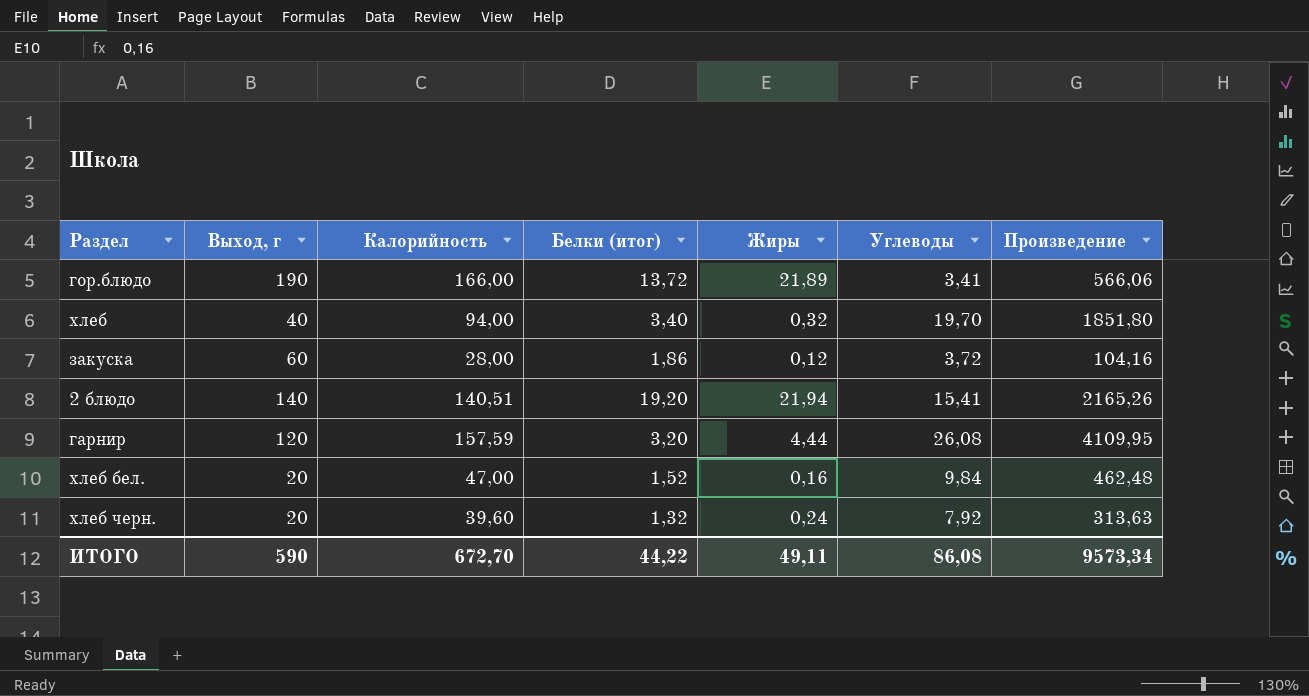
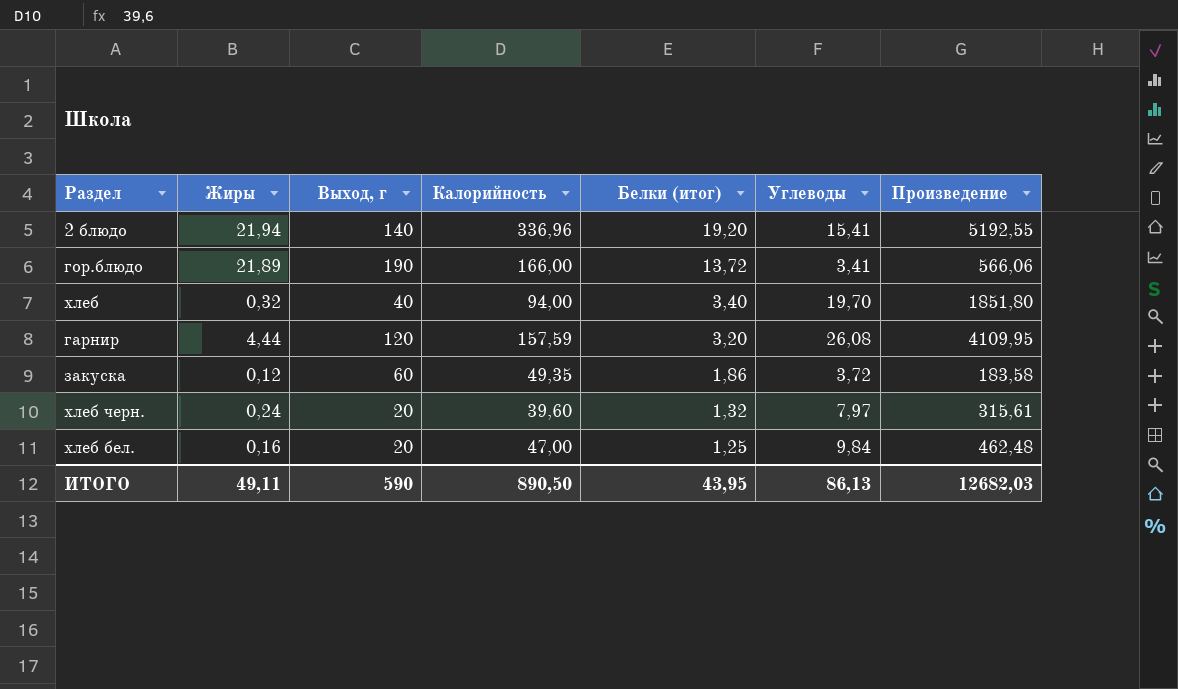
row order: none -> Белки (итог) descending
column Жиры | position: 5 -> 2
2 блюдо | Калорийность: 140,51 -> 336,96
2 блюдо | Произведение: 2165,26 -> 5192,55
закуска | Калорийность: 28,00 -> 49,35
закуска | Произведение: 104,16 -> 183,58
хлеб черн. | Углеводы: 7,92 -> 7,97
хлеб черн. | Произведение: 313,63 -> 315,61
хлеб бел. | Белки (итог): 1,52 -> 1,25
ИТОГО | Калорийность: 672,70 -> 890,50
ИТОГО | Белки (итог): 44,22 -> 43,95
ИТОГО | Углеводы: 86,08 -> 86,13
ИТОГО | Произведение: 9573,34 -> 12682,03

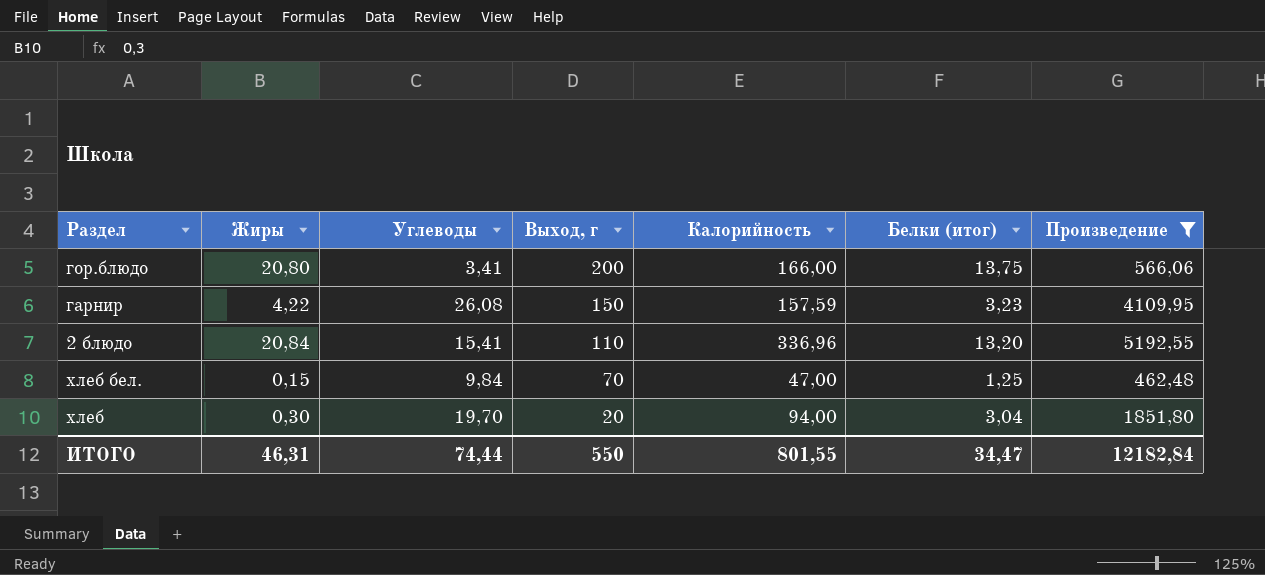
filter: none -> Произведение >= 462,48
row order: Белки (итог) descending -> Выход, г descending
column Углеводы | position: 6 -> 3
гор.блюдо | Жиры: 21,89 -> 20,80
гор.блюдо | Выход, г: 190 -> 200
гор.блюдо | Белки (итог): 13,72 -> 13,75
гарнир | Жиры: 4,44 -> 4,22
гарнир | Выход, г: 120 -> 150
гарнир | Белки (итог): 3,20 -> 3,23
2 блюдо | Жиры: 21,94 -> 20,84
2 блюдо | Выход, г: 140 -> 110
2 блюдо | Белки (итог): 19,20 -> 13,20
хлеб бел. | Жиры: 0,16 -> 0,15
хлеб бел. | Выход, г: 20 -> 70
хлеб | Жиры: 0,32 -> 0,30
хлеб | Выход, г: 40 -> 20
хлеб | Белки (итог): 3,40 -> 3,04
ИТОГО | Жиры: 49,11 -> 46,31
ИТОГО | Углеводы: 86,13 -> 74,44
ИТОГО | Выход, г: 590 -> 550
ИТОГО | Калорийность: 890,50 -> 801,55
ИТОГО | Белки (итог): 43,95 -> 34,47
ИТОГО | Произведение: 12682,03 -> 12182,84

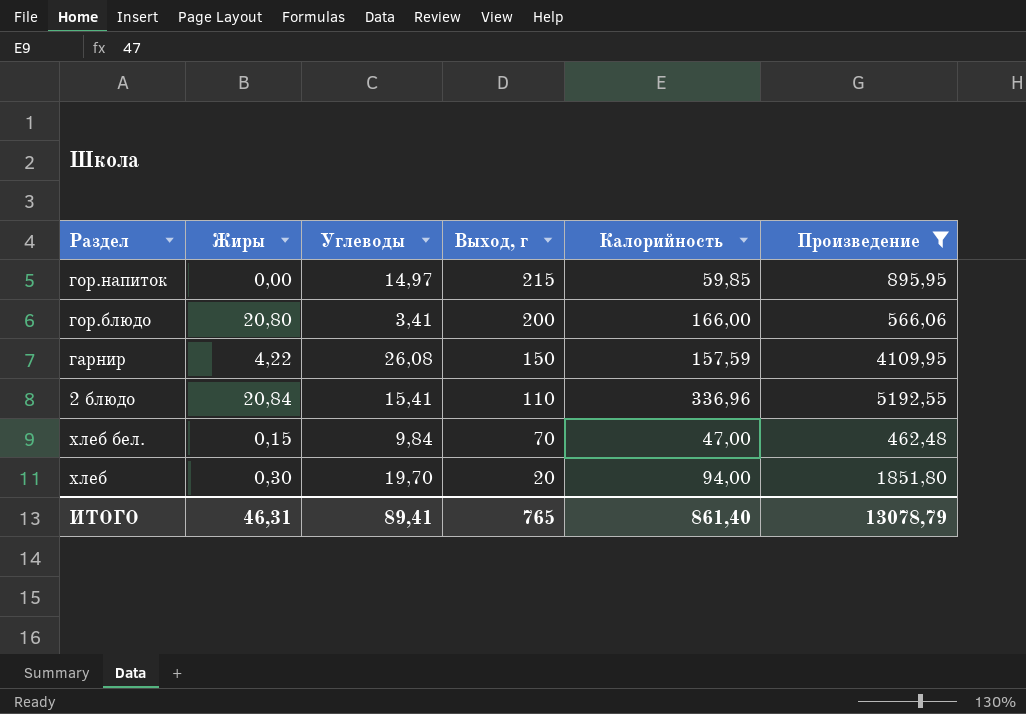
column Белки (итог) | position: 6 -> none
row гор.напиток: none -> 0,00 | 14,97 | 215 | 59,85 | 895,95
ИТОГО | Углеводы: 74,44 -> 89,41
ИТОГО | Выход, г: 550 -> 765
ИТОГО | Калорийность: 801,55 -> 861,40
ИТОГО | Произведение: 12182,84 -> 13078,79

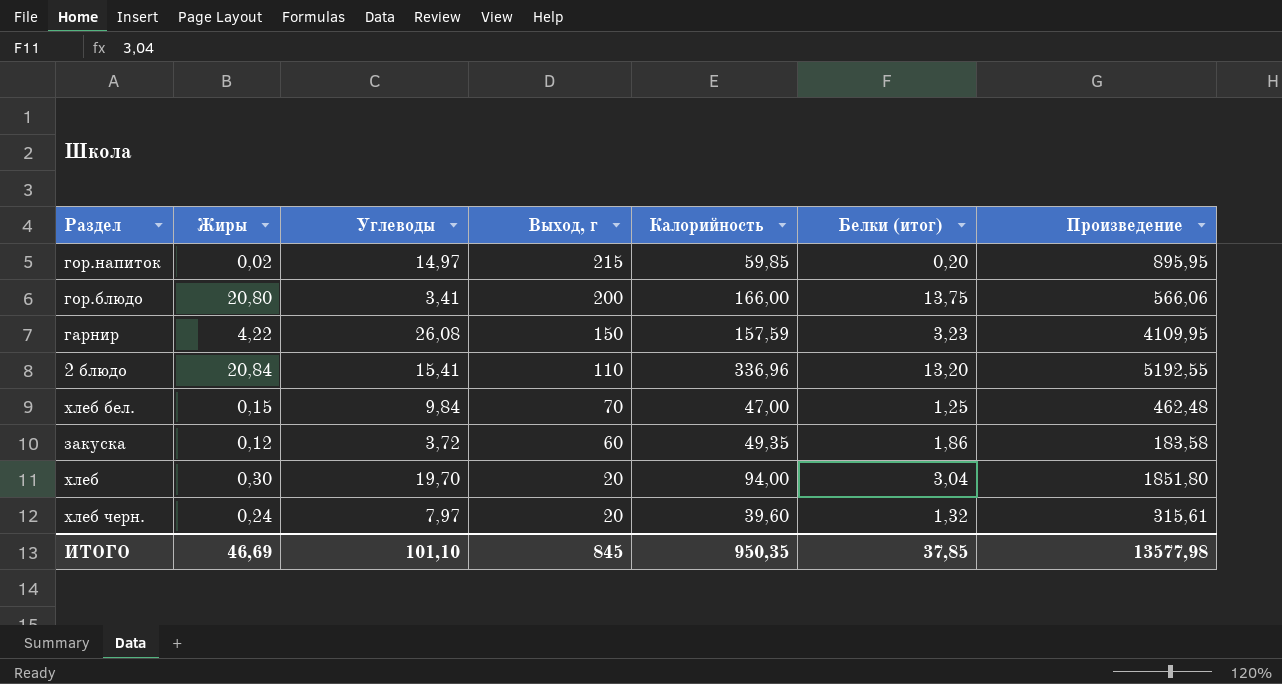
filter: Произведение >= 462,48 -> none
column Белки (итог) | position: none -> 6
гор.напиток | Жиры: 0,00 -> 0,02
ИТОГО | Жиры: 46,31 -> 46,69
ИТОГО | Углеводы: 89,41 -> 101,10
ИТОГО | Выход, г: 765 -> 845
ИТОГО | Калорийность: 861,40 -> 950,35
ИТОГО | Произведение: 13078,79 -> 13577,98

